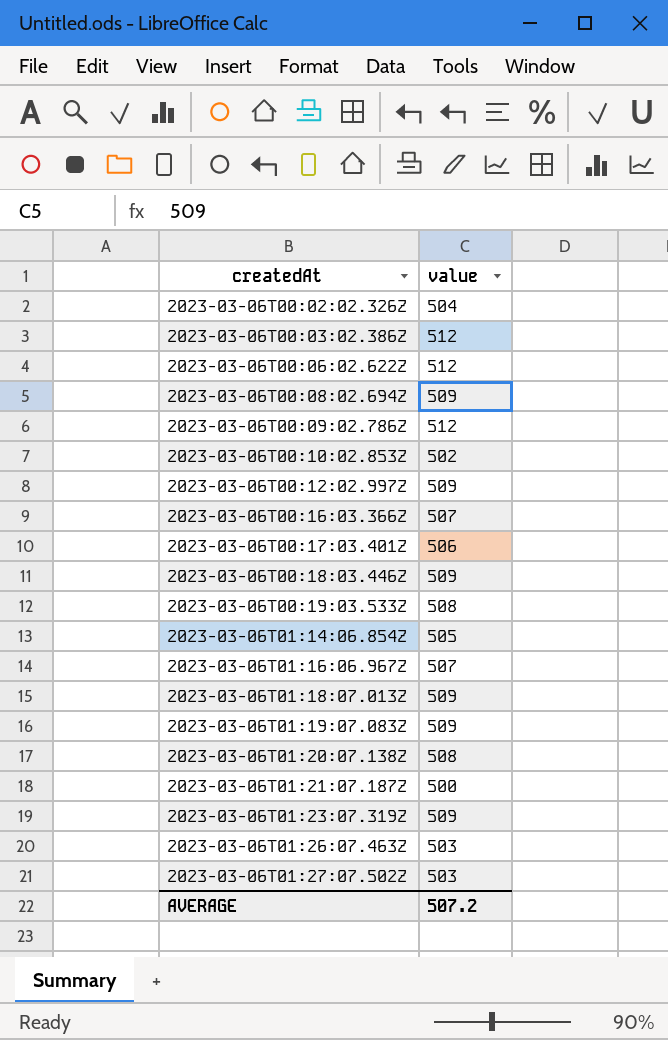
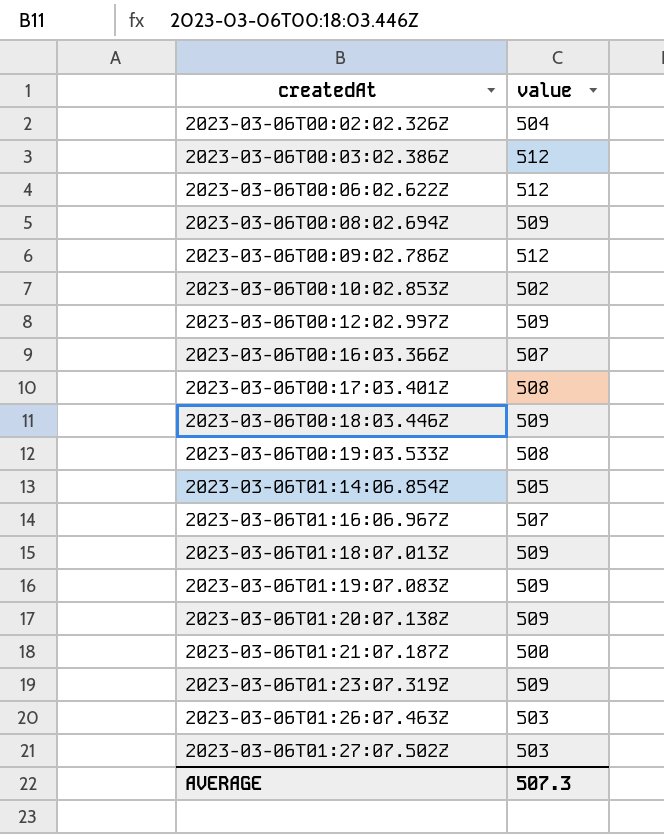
2023-03-06T00:17:03.401Z | value: 506 -> 508
2023-03-06T01:20:07.138Z | value: 508 -> 509
AVERAGE | value: 507.2 -> 507.3

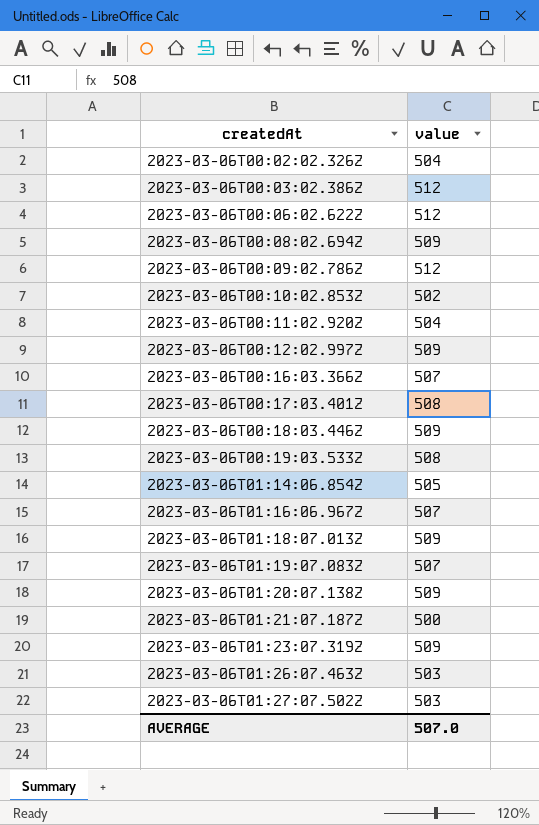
row 2023-03-06T00:11:02.920Z: none -> 504
2023-03-06T01:19:07.083Z | value: 509 -> 507
AVERAGE | value: 507.3 -> 507.0

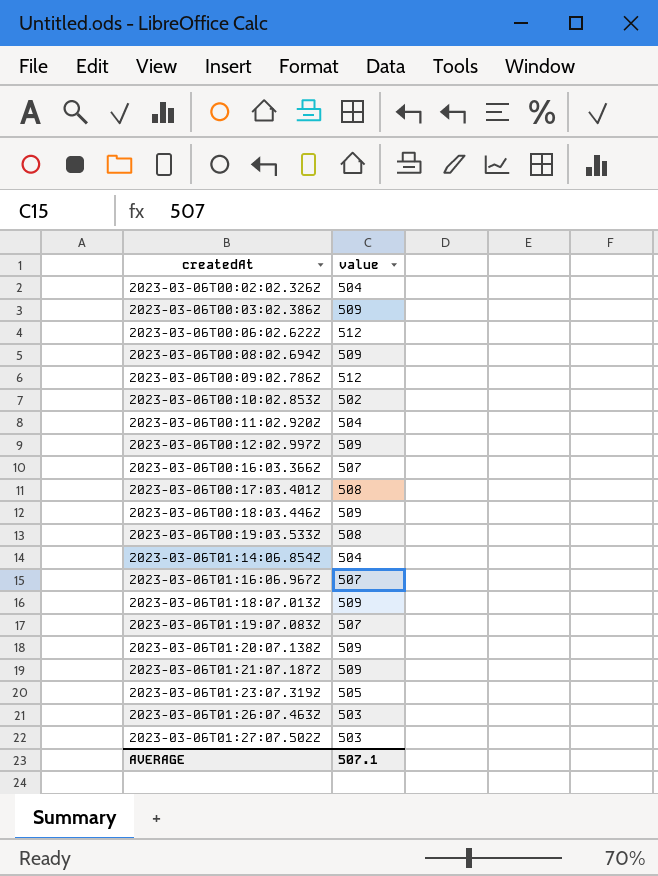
2023-03-06T00:03:02.386Z | value: 512 -> 509
2023-03-06T01:14:06.854Z | value: 505 -> 504
2023-03-06T01:21:07.187Z | value: 500 -> 509
2023-03-06T01:23:07.319Z | value: 509 -> 505
AVERAGE | value: 507.0 -> 507.1

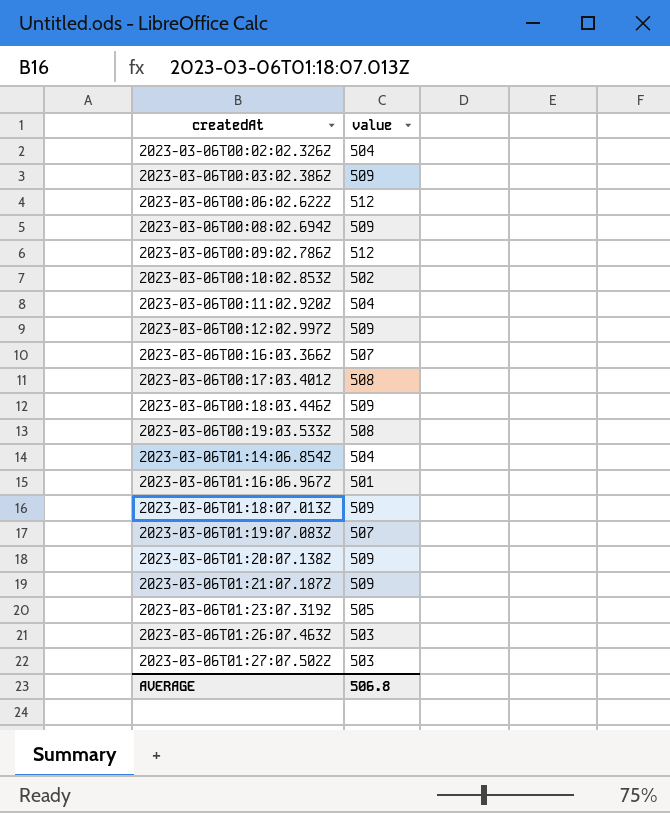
2023-03-06T01:16:06.967Z | value: 507 -> 501
AVERAGE | value: 507.1 -> 506.8

